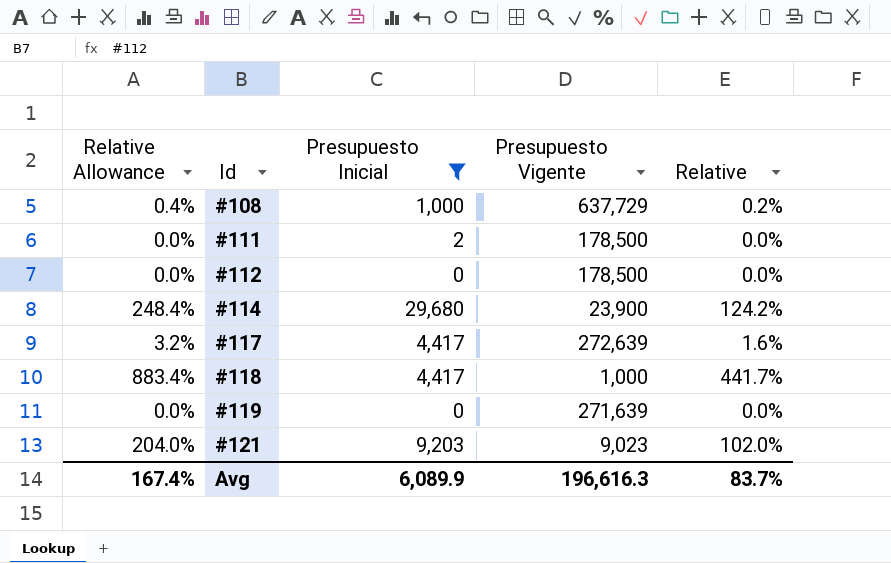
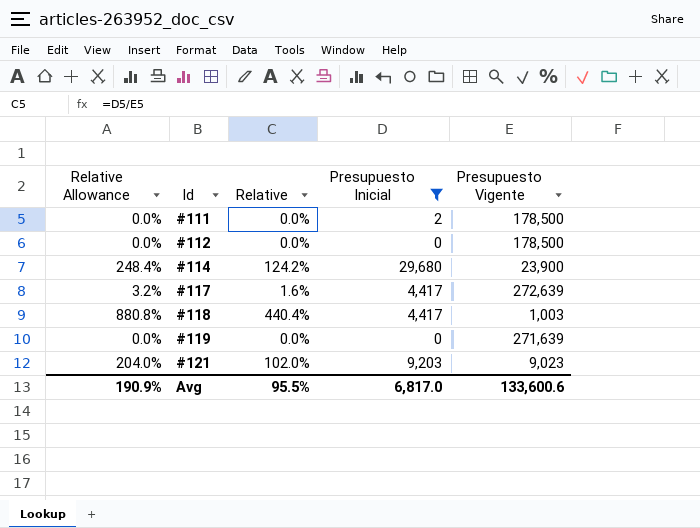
column Relative | position: 5 -> 3
row #108: 0.4% | 1,000 | 637,729 | 0.2% -> none
#118 | Relative Allowance: 883.4% -> 880.8%
#118 | Relative: 441.7% -> 440.4%
#118 | Presupuesto Vigente: 1,000 -> 1,003
Avg | Relative Allowance: 167.4% -> 190.9%
Avg | Relative: 83.7% -> 95.5%
Avg | Presupuesto Inicial: 6,089.9 -> 6,817.0
Avg | Presupuesto Vigente: 196,616.3 -> 133,600.6

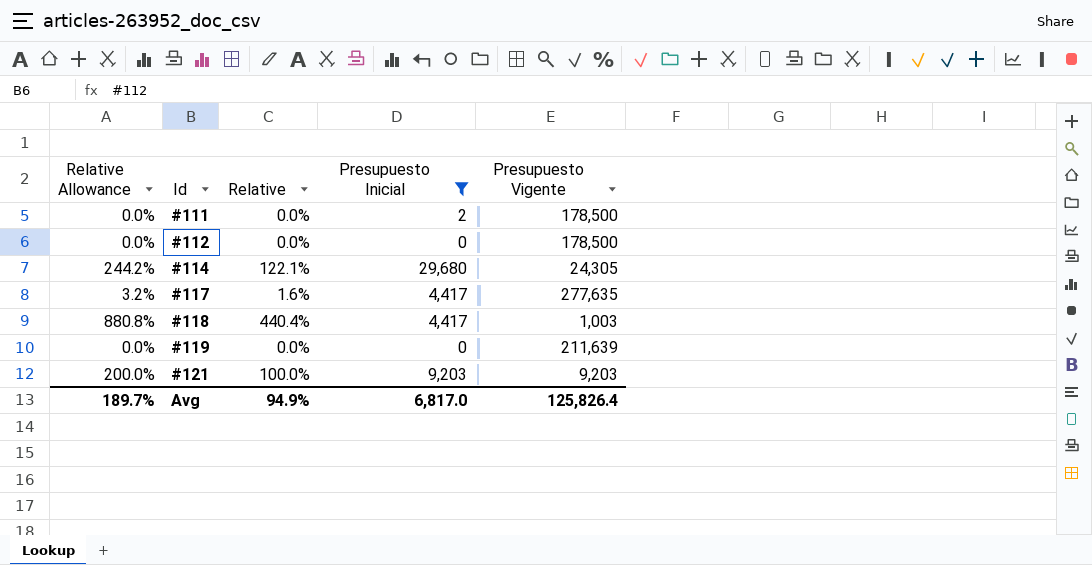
#114 | Relative Allowance: 248.4% -> 244.2%
#114 | Relative: 124.2% -> 122.1%
#114 | Presupuesto Vigente: 23,900 -> 24,305
#117 | Presupuesto Vigente: 272,639 -> 277,635
#119 | Presupuesto Vigente: 271,639 -> 211,639
#121 | Relative Allowance: 204.0% -> 200.0%
#121 | Relative: 102.0% -> 100.0%
#121 | Presupuesto Vigente: 9,023 -> 9,203
Avg | Relative Allowance: 190.9% -> 189.7%
Avg | Relative: 95.5% -> 94.9%
Avg | Presupuesto Vigente: 133,600.6 -> 125,826.4

